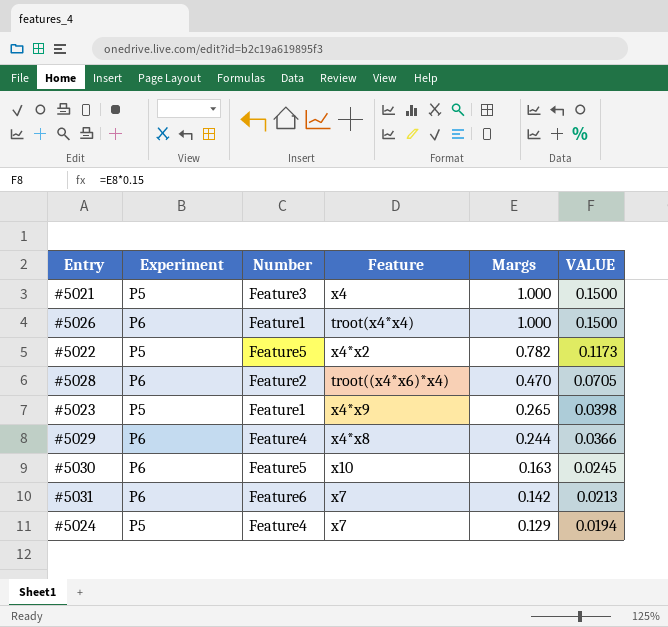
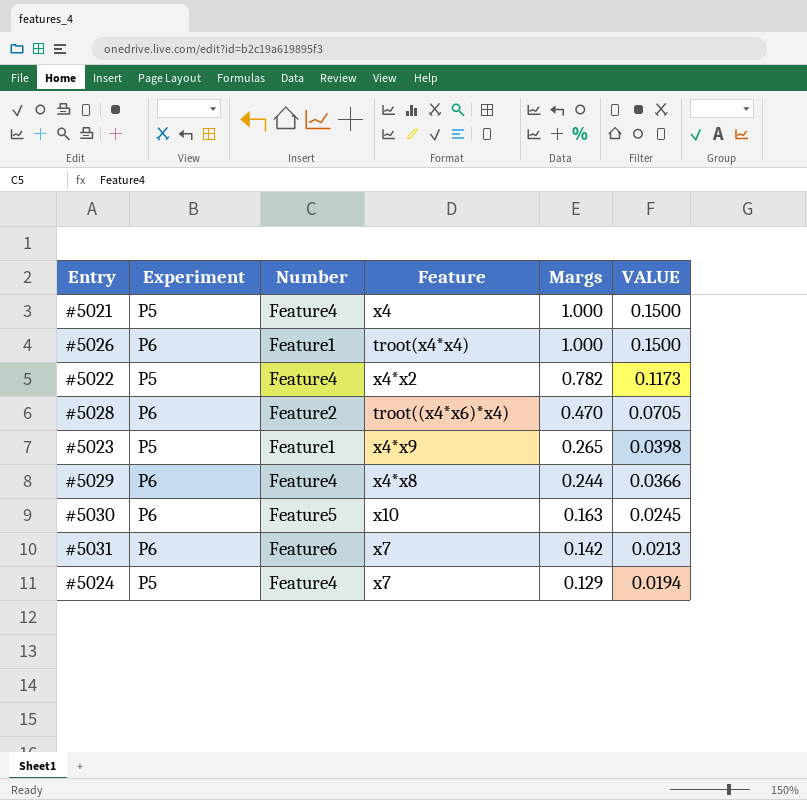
#5021 | Number: Feature3 -> Feature4
#5022 | Number: Feature5 -> Feature4

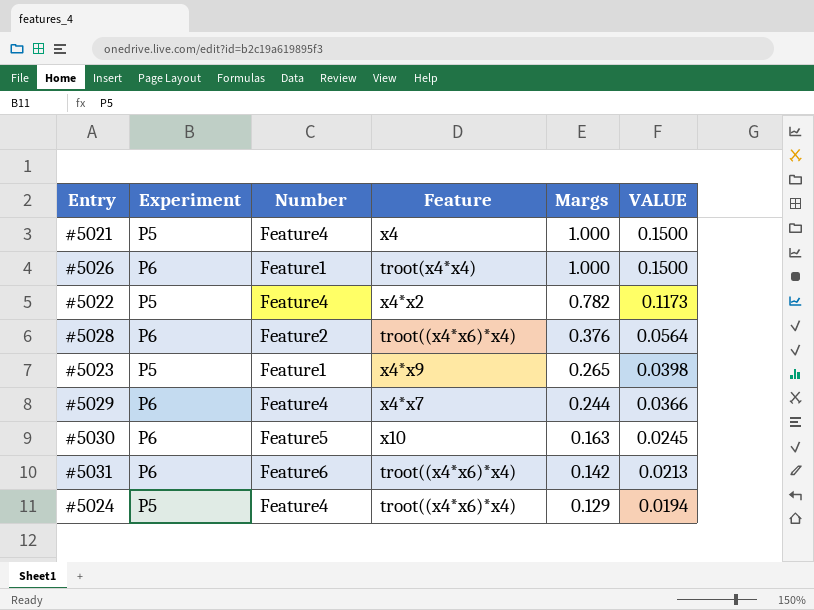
#5028 | Margs: 0.470 -> 0.376
#5028 | VALUE: 0.0705 -> 0.0564
#5029 | Feature: x4*x8 -> x4*x7
#5031 | Feature: x7 -> troot((x4*x6)*x4)
#5024 | Feature: x7 -> troot((x4*x6)*x4)

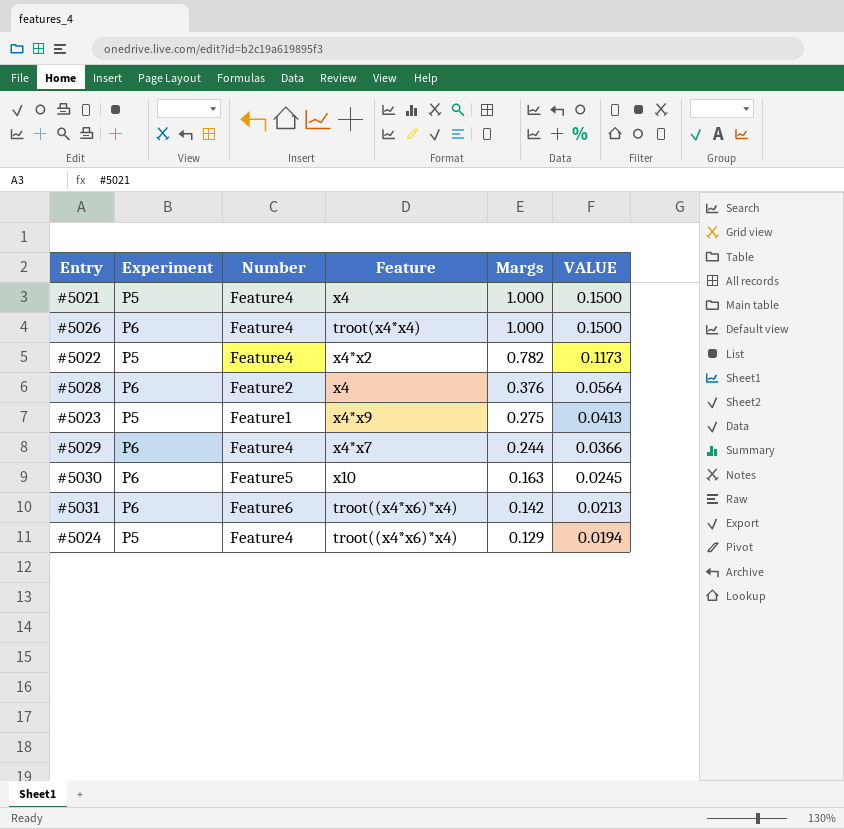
#5026 | Number: Feature1 -> Feature4
#5028 | Feature: troot((x4*x6)*x4) -> x4
#5023 | Margs: 0.265 -> 0.275
#5023 | VALUE: 0.0398 -> 0.0413

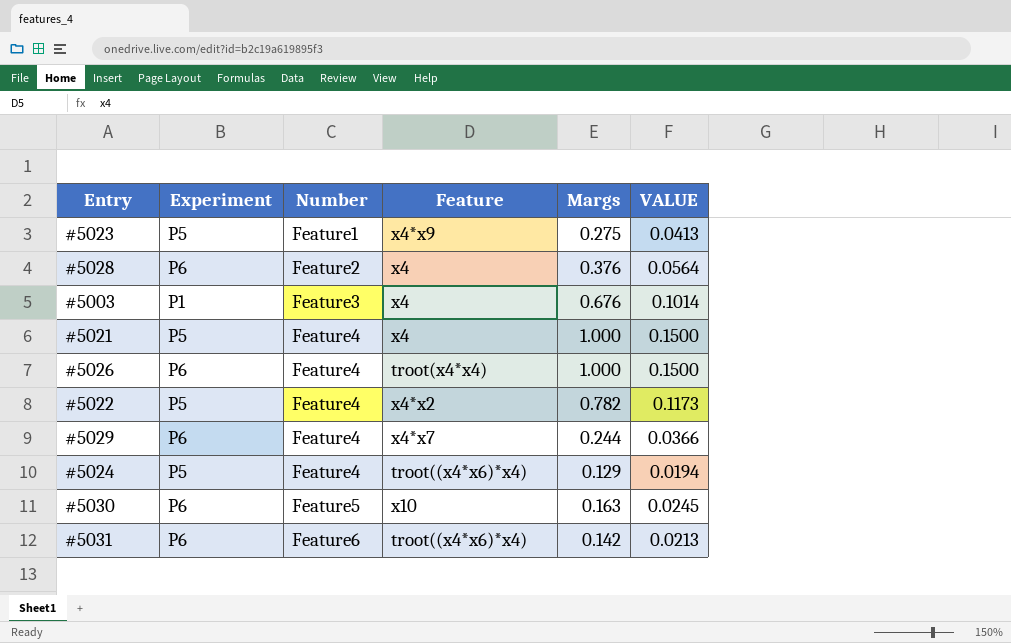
row order: Margs descending -> Number ascending
row #5003: none -> P1 | Feature3 | x4 | 0.676 | 0.1014

